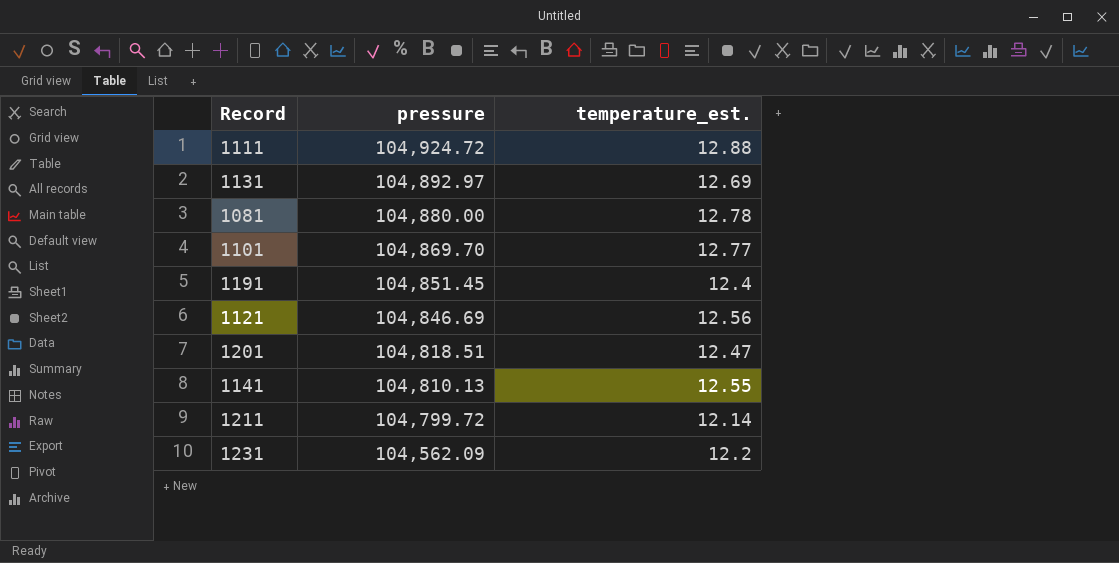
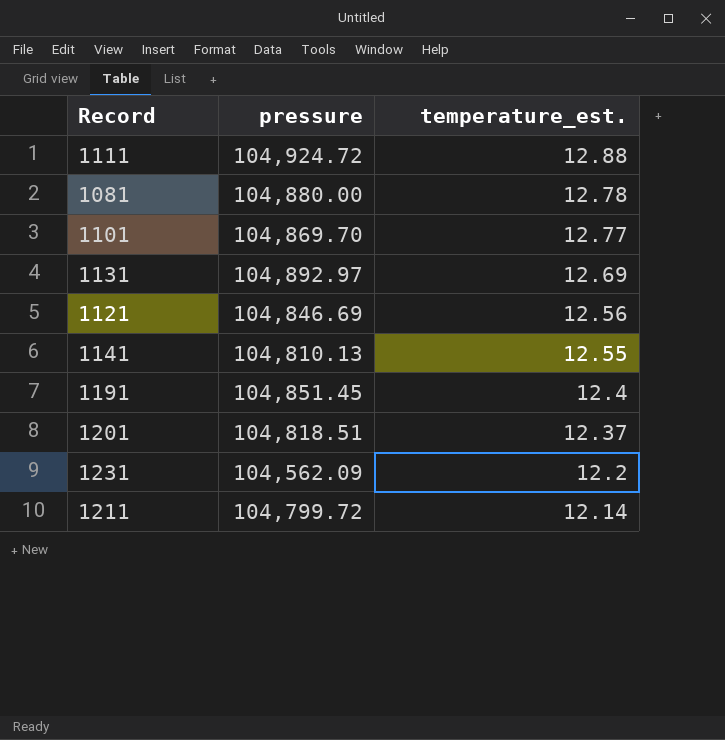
row order: pressure descending -> temperature_est. descending
1201 | temperature_est.: 12.47 -> 12.37

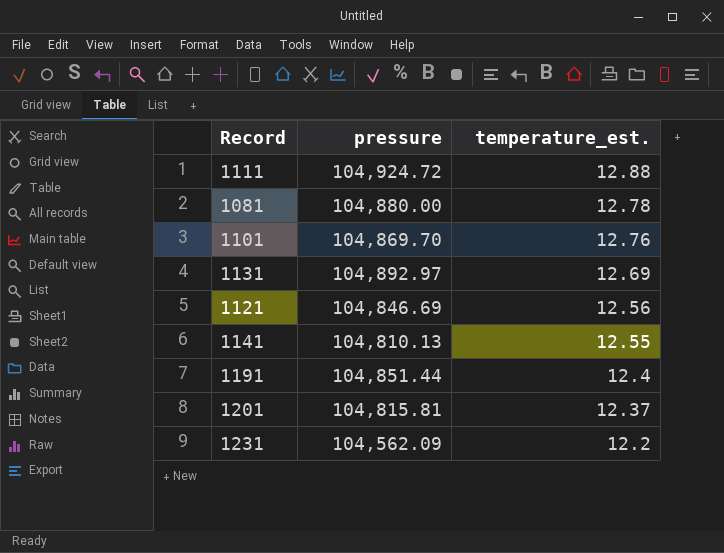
row 1211: 104,799.72 | 12.14 -> none
1101 | temperature_est.: 12.77 -> 12.76
1191 | pressure: 104,851.45 -> 104,851.44
1201 | pressure: 104,818.51 -> 104,815.81

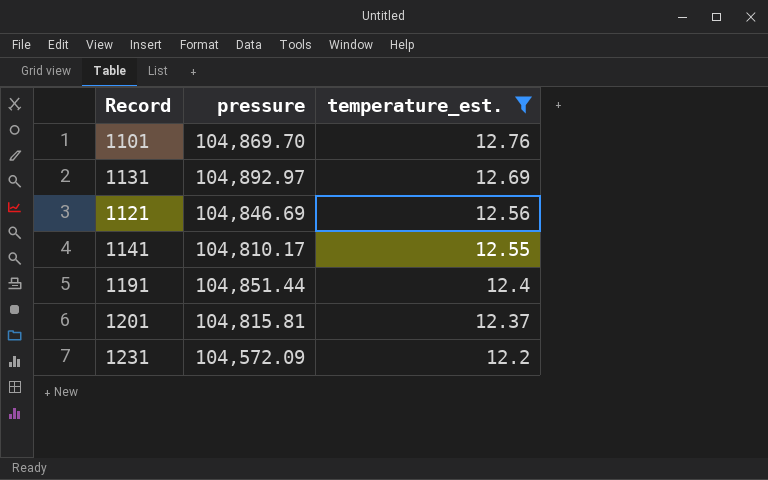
filter: none -> temperature_est. <= 12.76
1141 | pressure: 104,810.13 -> 104,810.17
1231 | pressure: 104,562.09 -> 104,572.09

